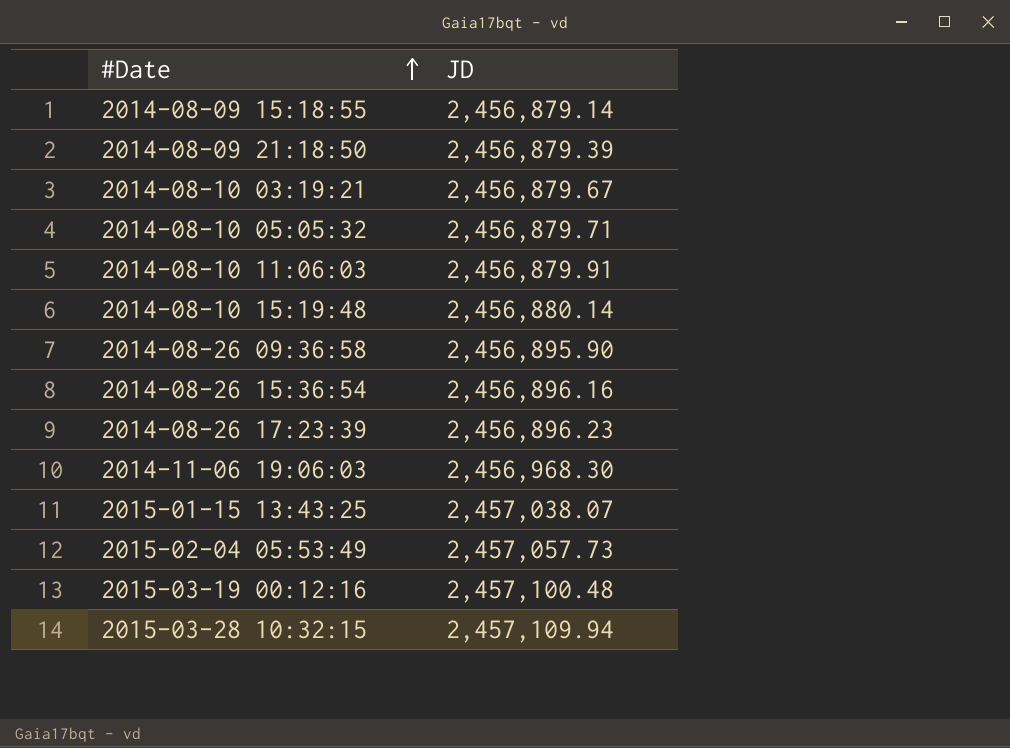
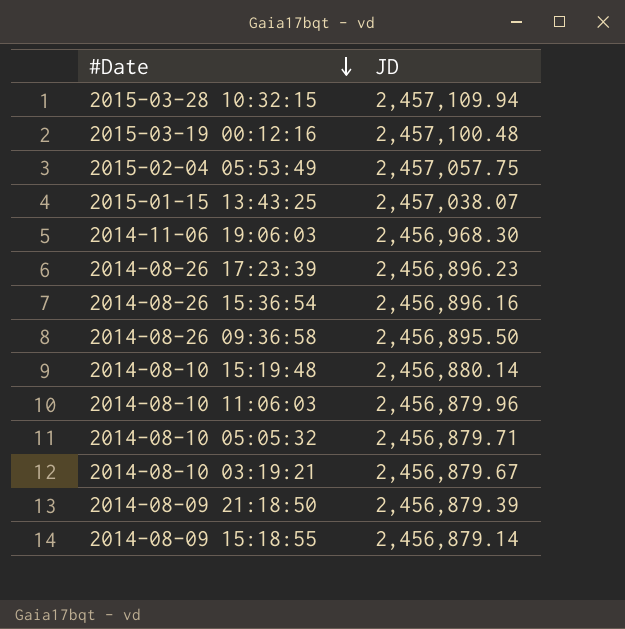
row order: #Date ascending -> #Date descending
2015-02-04 05:53:49 | JD: 2,457,057.73 -> 2,457,057.75
2014-08-26 09:36:58 | JD: 2,456,895.90 -> 2,456,895.50
2014-08-10 11:06:03 | JD: 2,456,879.91 -> 2,456,879.96

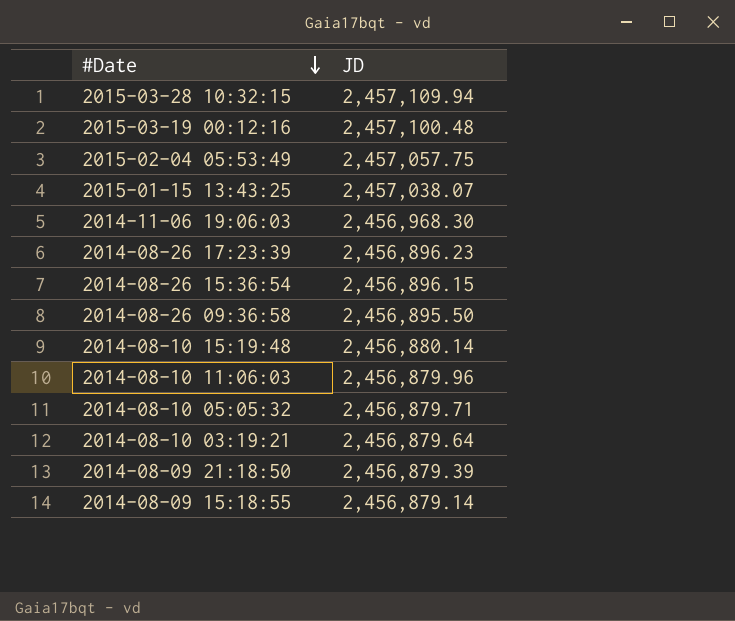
2014-08-26 15:36:54 | JD: 2,456,896.16 -> 2,456,896.15
2014-08-10 03:19:21 | JD: 2,456,879.67 -> 2,456,879.64

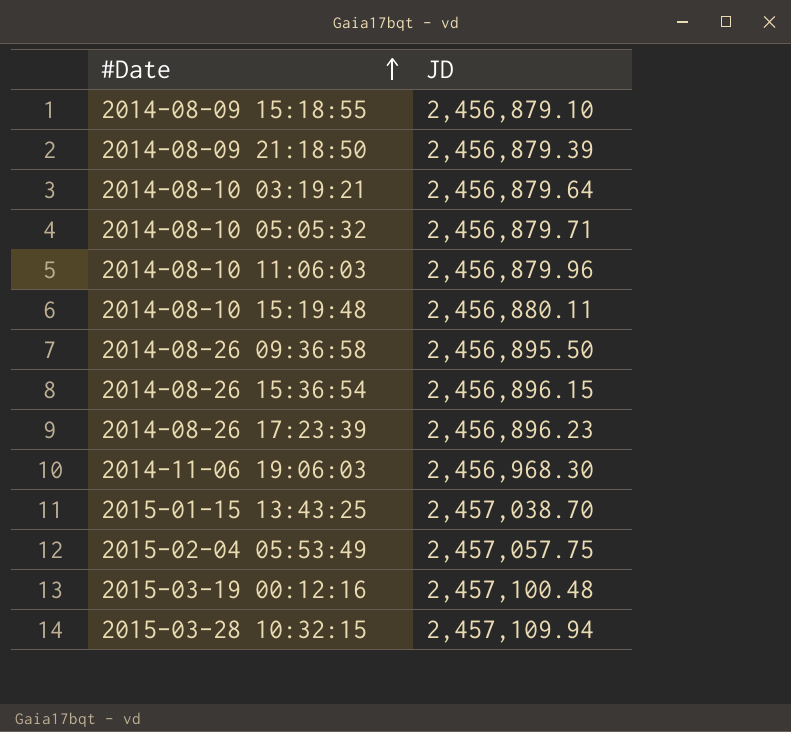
row order: #Date descending -> #Date ascending
2014-08-09 15:18:55 | JD: 2,456,879.14 -> 2,456,879.10
2014-08-10 15:19:48 | JD: 2,456,880.14 -> 2,456,880.11
2015-01-15 13:43:25 | JD: 2,457,038.07 -> 2,457,038.70

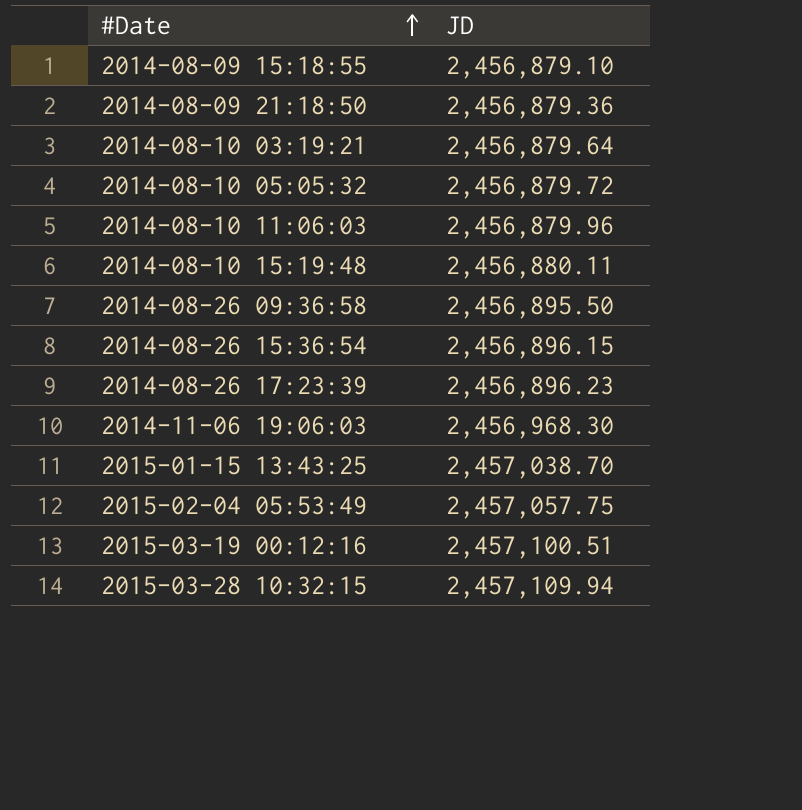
2014-08-09 21:18:50 | JD: 2,456,879.39 -> 2,456,879.36
2014-08-10 05:05:32 | JD: 2,456,879.71 -> 2,456,879.72
2015-03-19 00:12:16 | JD: 2,457,100.48 -> 2,457,100.51

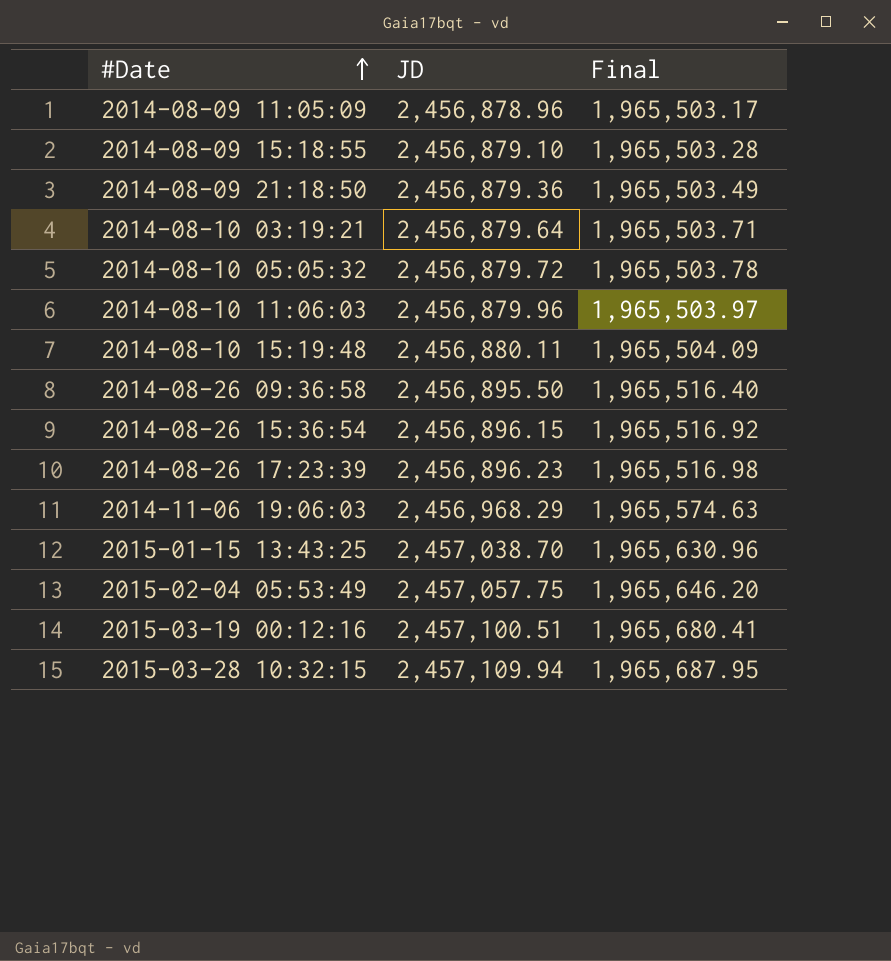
column Final | formula: none -> [JD] * 0.8
row 2014-08-09 11:05:09: none -> 2,456,878.96 | 1,965,503.17
2014-11-06 19:06:03 | JD: 2,456,968.30 -> 2,456,968.29

